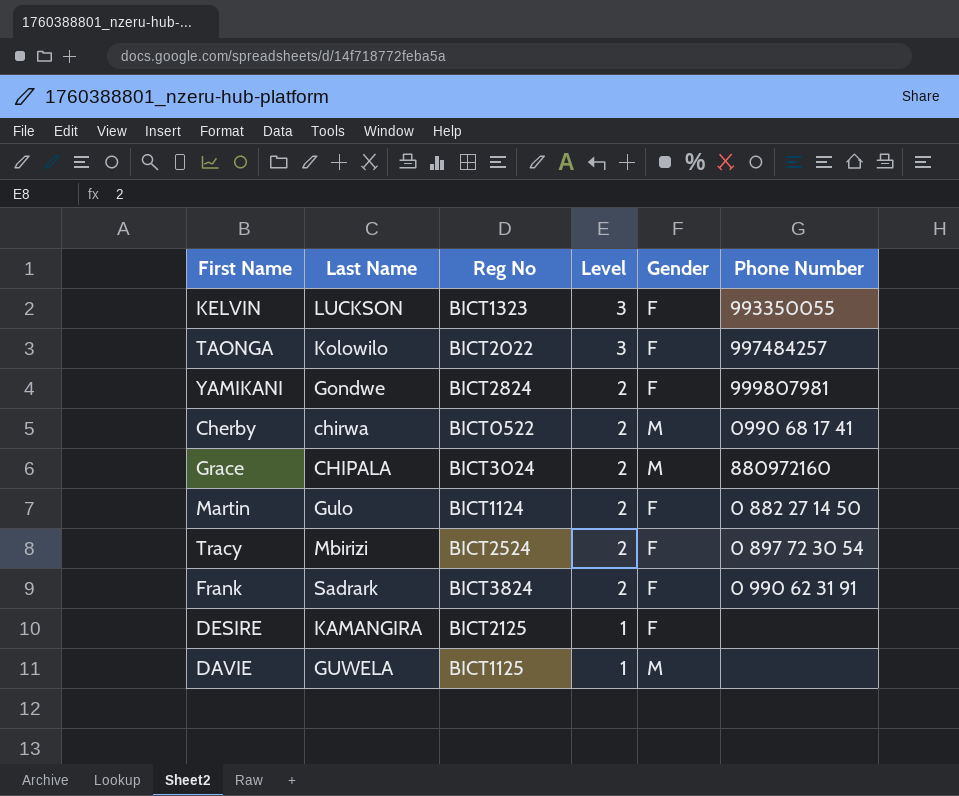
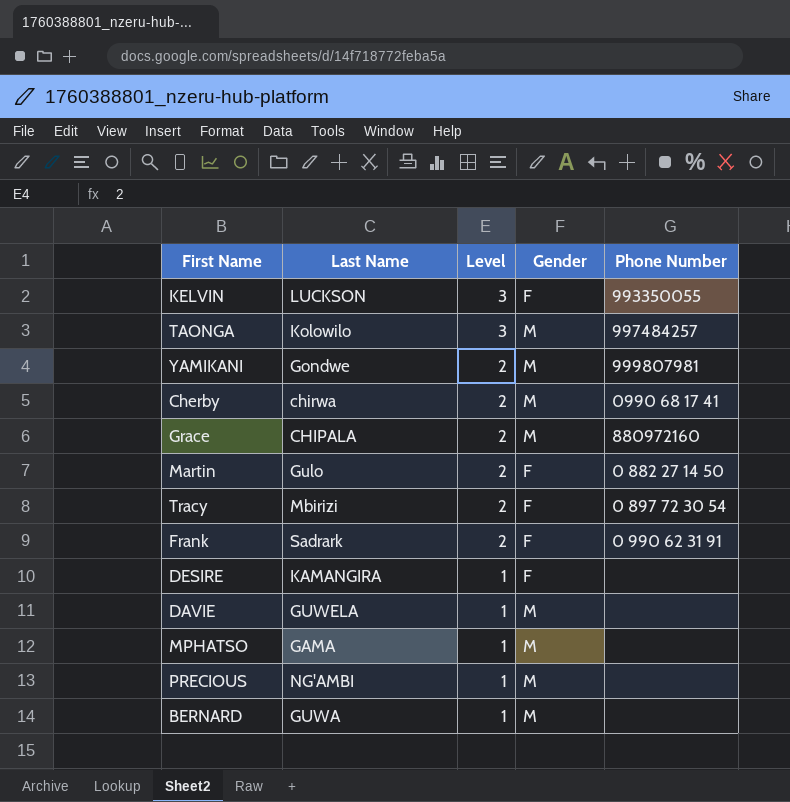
column Reg No | position: 3 -> none
TAONGA | Gender: F -> M
YAMIKANI | Gender: F -> M
row MPHATSO: none -> GAMA | 1 | M | none
row PRECIOUS: none -> NG'AMBI | 1 | M | none
row BERNARD: none -> GUWA | 1 | M | none

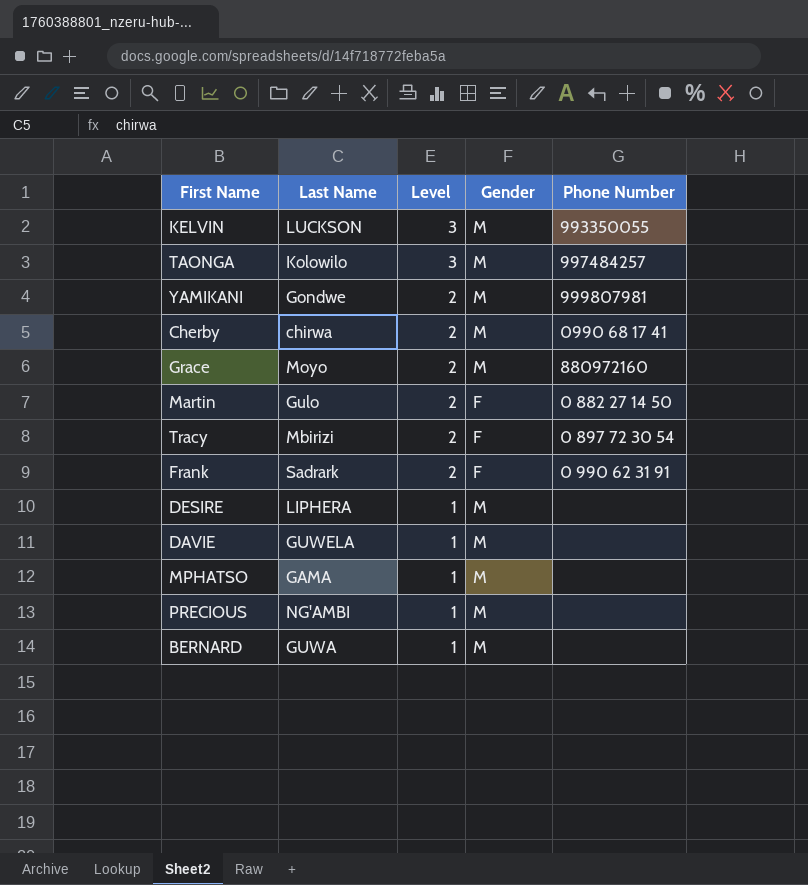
KELVIN | Gender: F -> M
Grace | Last Name: CHIPALA -> Moyo
DESIRE | Last Name: KAMANGIRA -> LIPHERA
DESIRE | Gender: F -> M

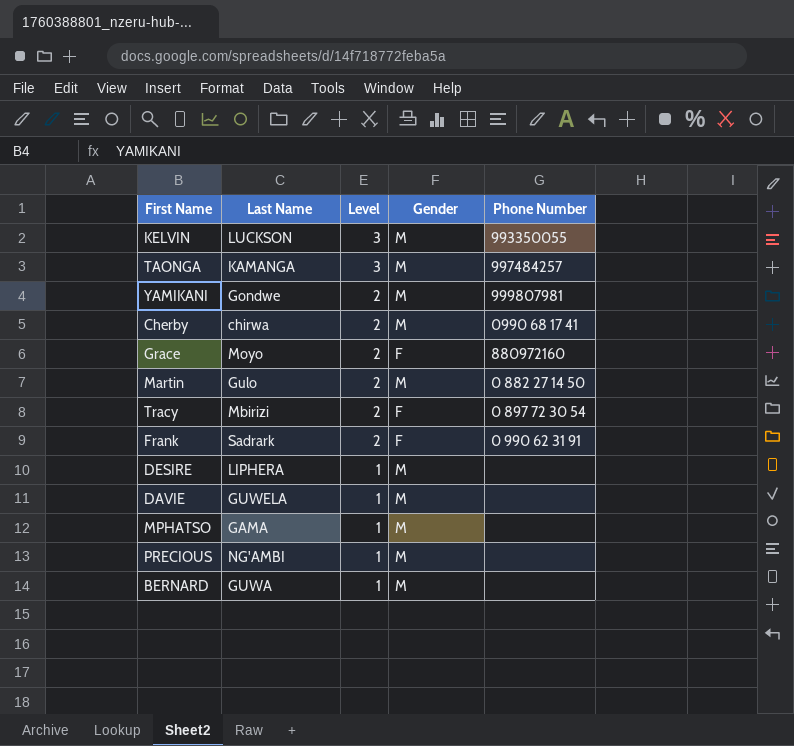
TAONGA | Last Name: Kolowilo -> KAMANGA
Grace | Gender: M -> F
Martin | Gender: F -> M

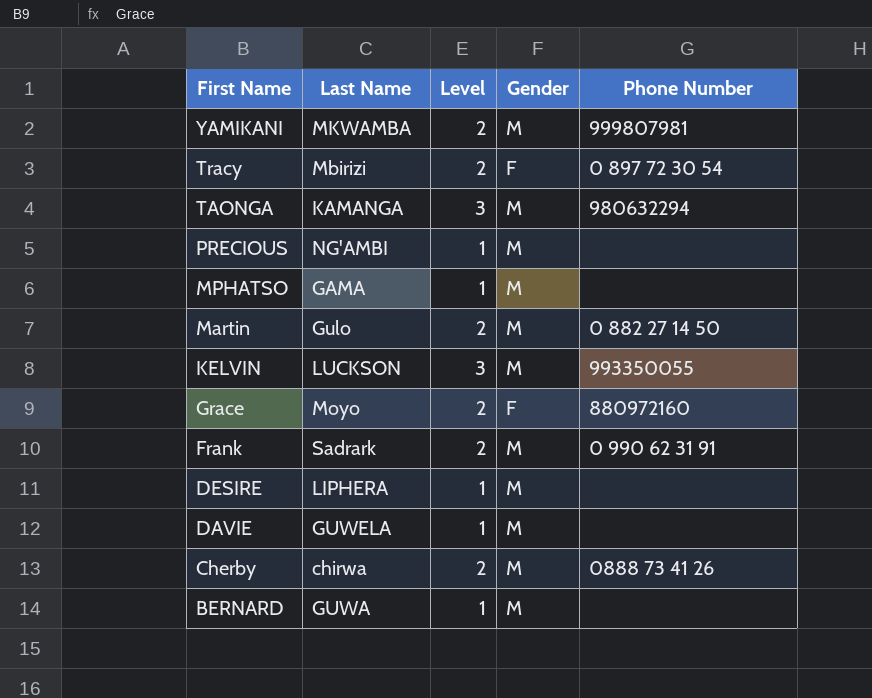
row order: Level descending -> First Name descending
YAMIKANI | Last Name: Gondwe -> MKWAMBA
TAONGA | Phone Number: 997484257 -> 980632294
Frank | Gender: F -> M
Cherby | Phone Number: 0990 68 17 41 -> 0888 73 41 26

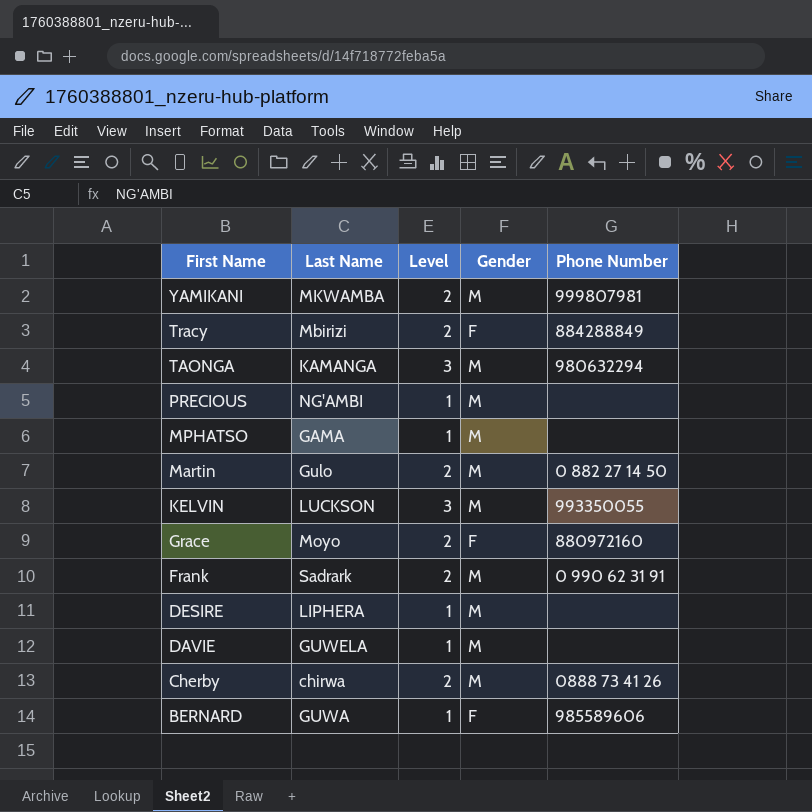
Tracy | Phone Number: 0 897 72 30 54 -> 884288849
BERNARD | Gender: M -> F
BERNARD | Phone Number: none -> 985589606

